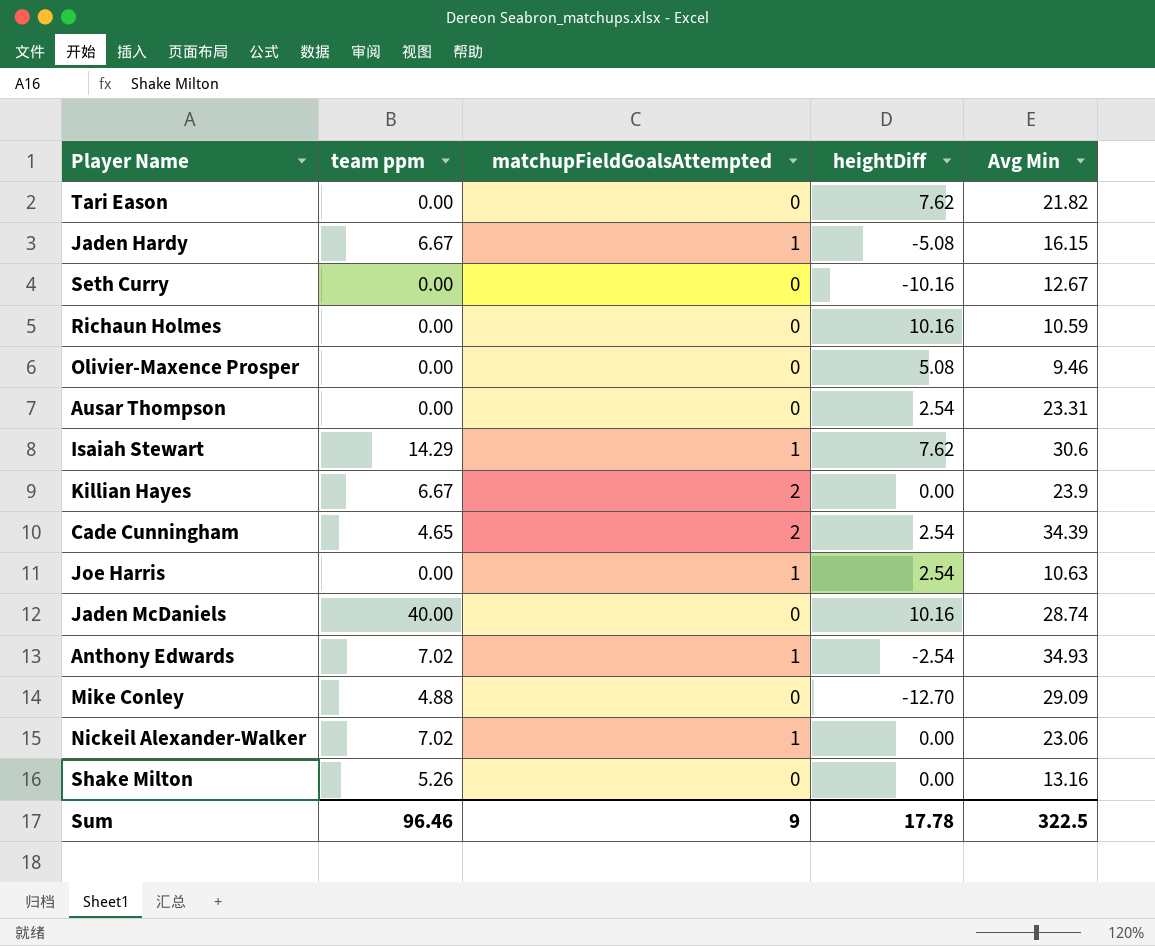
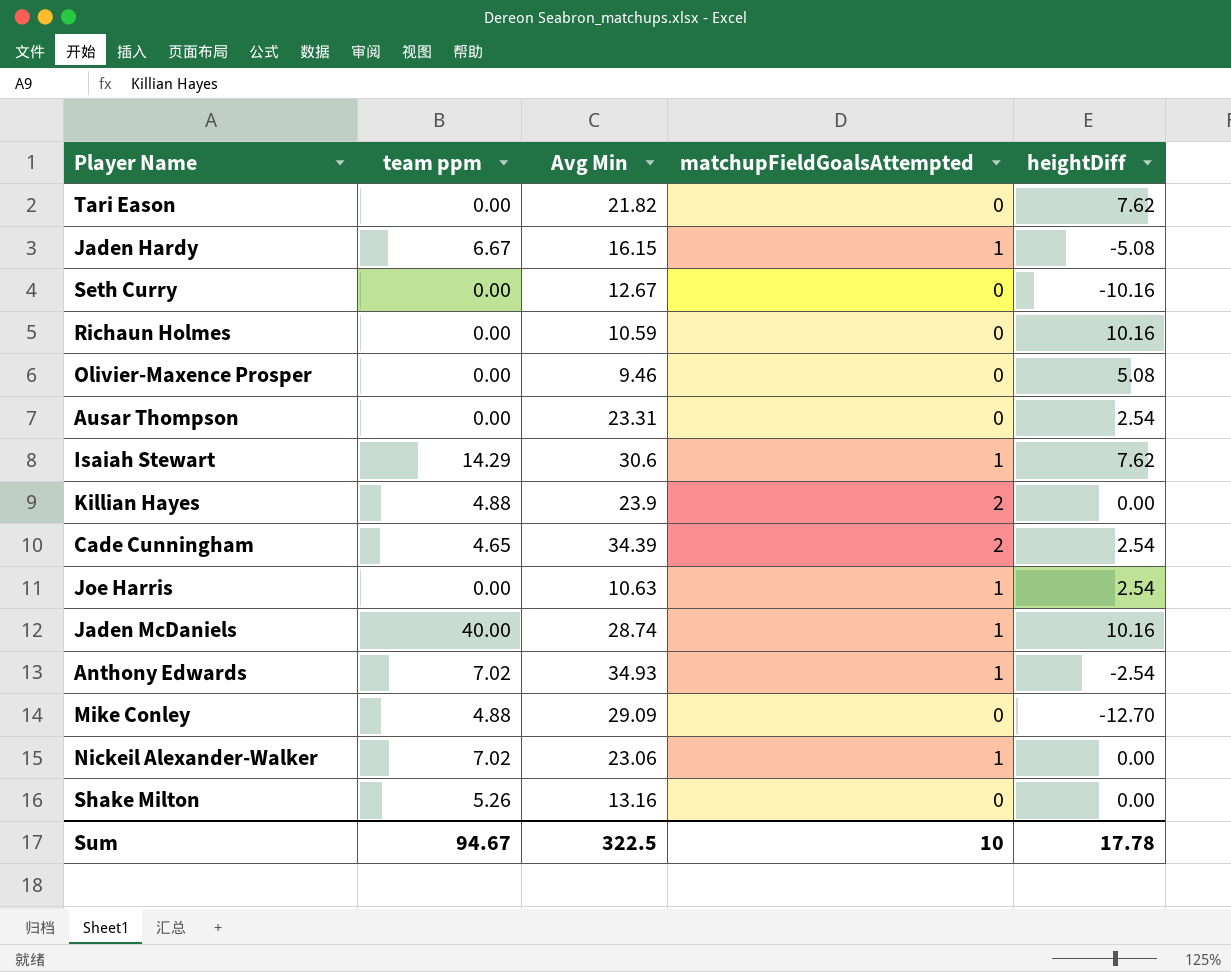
column Avg Min | position: 5 -> 3
Killian Hayes | team ppm: 6.67 -> 4.88
Jaden McDaniels | matchupFieldGoalsAttempted: 0 -> 1
Sum | team ppm: 96.46 -> 94.67
Sum | matchupFieldGoalsAttempted: 9 -> 10

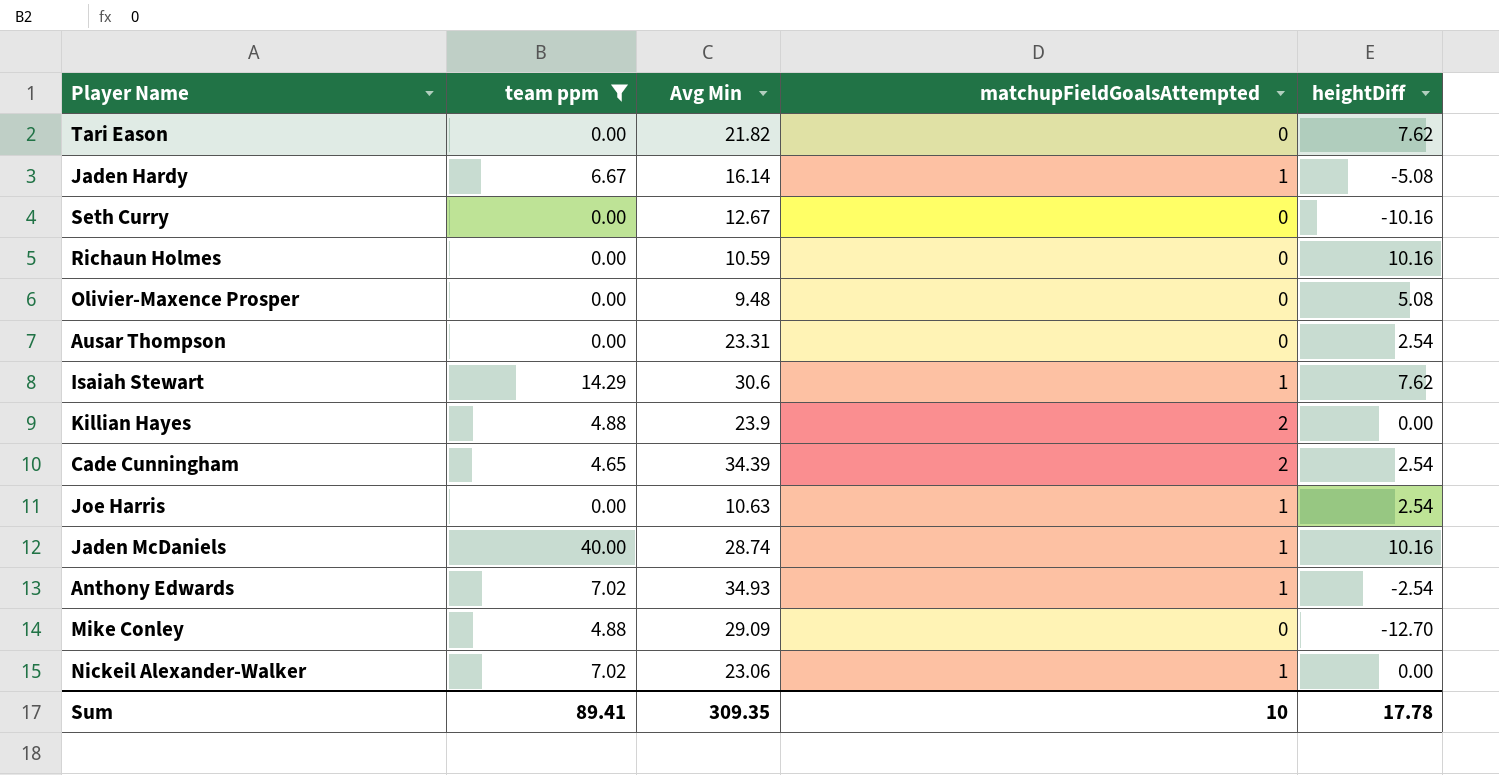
filter: none -> team ppm != 5.26
Jaden Hardy | Avg Min: 16.15 -> 16.14
Olivier-Maxence Prosper | Avg Min: 9.46 -> 9.48
Sum | team ppm: 94.67 -> 89.41
Sum | Avg Min: 322.5 -> 309.35

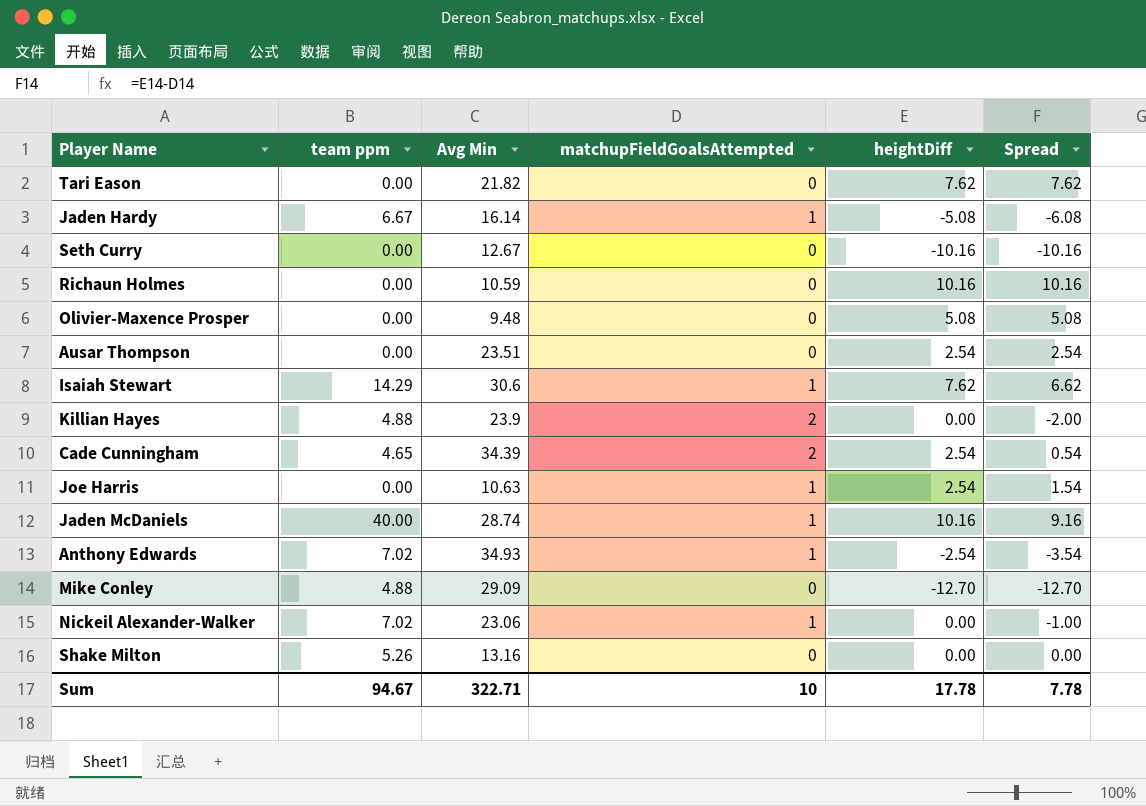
filter: team ppm != 5.26 -> none
column Spread | formula: none -> [heightDiff] - [matchupFieldGoalsAttempted]
Ausar Thompson | Avg Min: 23.31 -> 23.51
Sum | team ppm: 89.41 -> 94.67
Sum | Avg Min: 309.35 -> 322.71

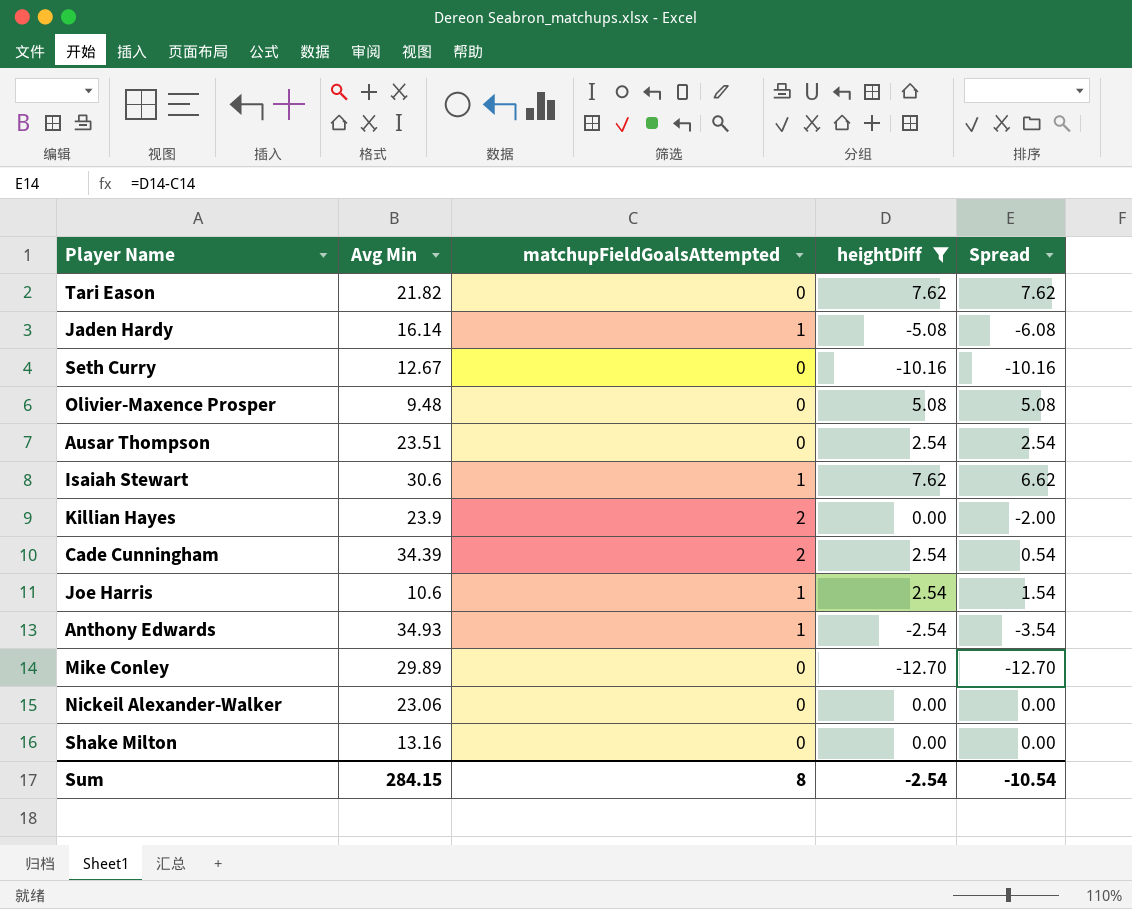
filter: none -> heightDiff != 10.16
column team ppm | position: 2 -> none
Joe Harris | Avg Min: 10.63 -> 10.6
Mike Conley | Avg Min: 29.09 -> 29.89
Nickeil Alexander-Walker | matchupFieldGoalsAttempted: 1 -> 0
Nickeil Alexander-Walker | Spread: -1.00 -> 0.00
Sum | Avg Min: 322.71 -> 284.15
Sum | matchupFieldGoalsAttempted: 10 -> 8
Sum | heightDiff: 17.78 -> -2.54
Sum | Spread: 7.78 -> -10.54

